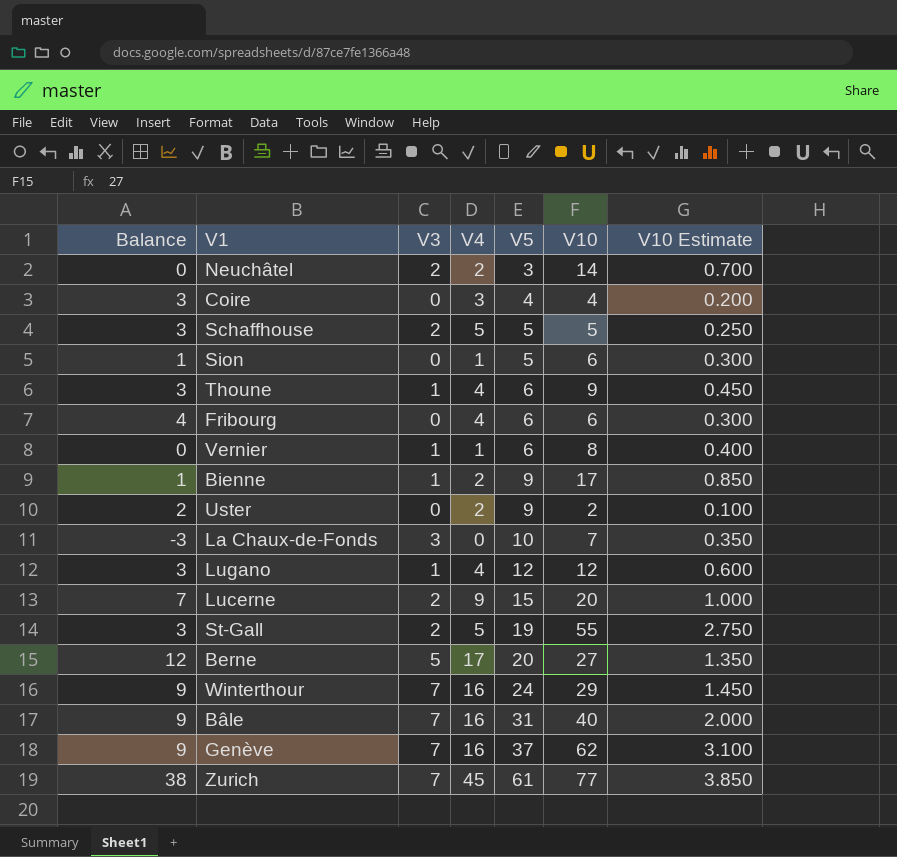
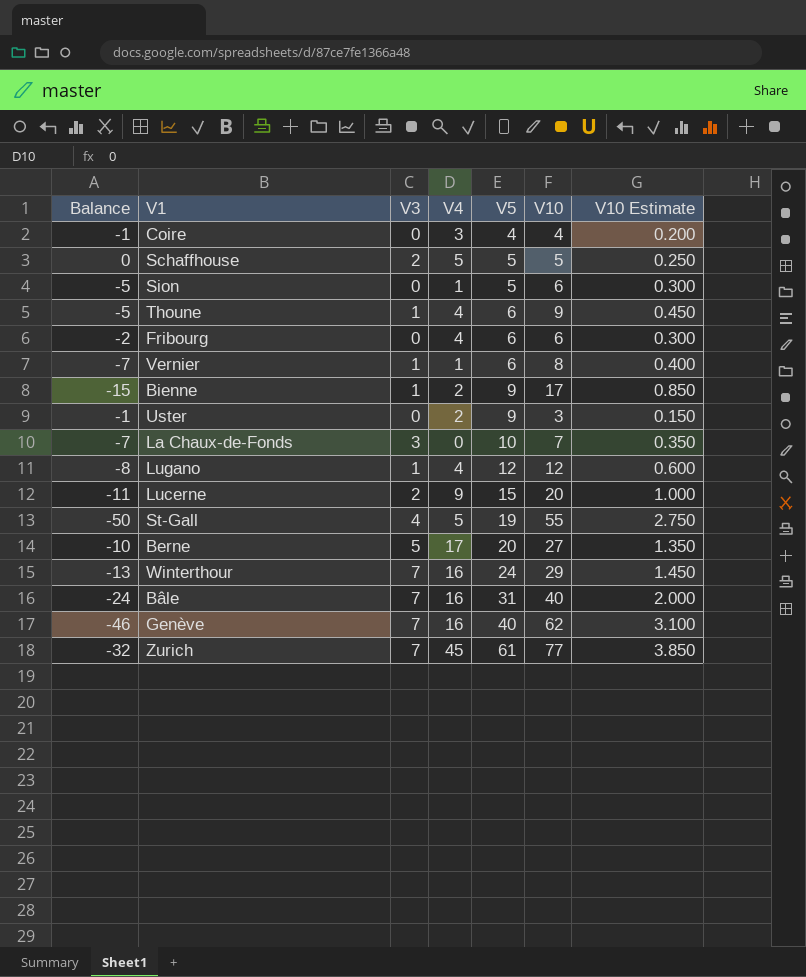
column Balance | formula: [V4] - [V3] -> [V4] - [V10]
row Neuchâtel: 0 | 2 | 2 | 3 | 14 | 0.700 -> none
Uster | V10: 2 -> 3
Uster | V10 Estimate: 0.100 -> 0.150
St-Gall | V3: 2 -> 4
Genève | V5: 37 -> 40

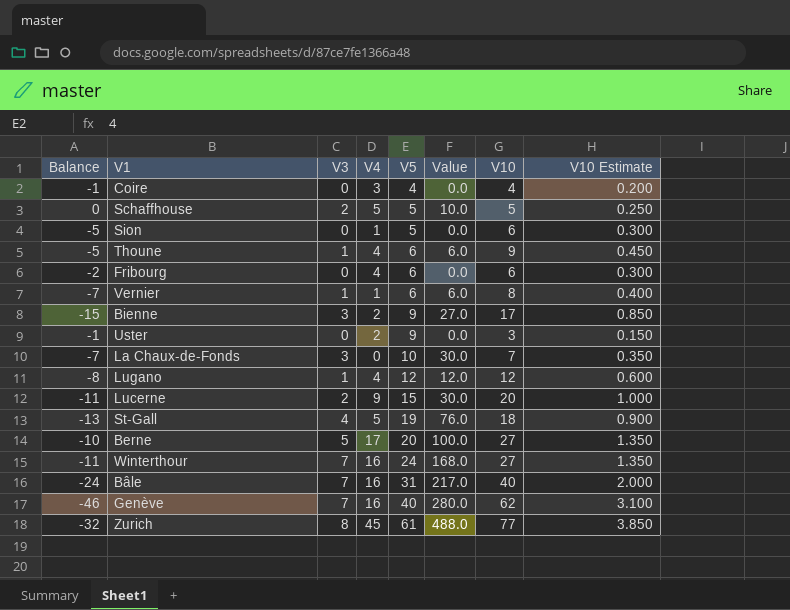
column Value | formula: none -> [V3] * [V5]
Bienne | V3: 1 -> 3
St-Gall | Balance: -50 -> -13
St-Gall | V10: 55 -> 18
St-Gall | V10 Estimate: 2.750 -> 0.900
Winterthour | Balance: -13 -> -11
Winterthour | V10: 29 -> 27
Winterthour | V10 Estimate: 1.450 -> 1.350
Zurich | V3: 7 -> 8

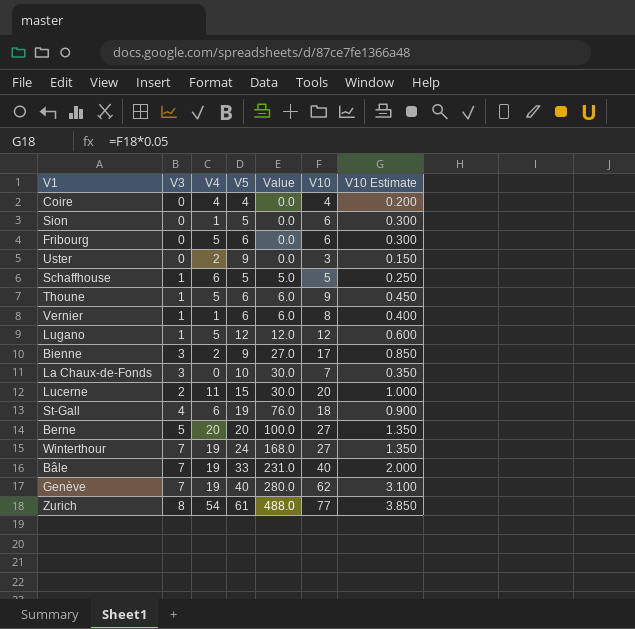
row order: V5 ascending -> Value ascending
column Balance | formula: [V4] - [V10] -> none
Coire | V4: 3 -> 4
Fribourg | V4: 4 -> 5
Schaffhouse | V3: 2 -> 1
Schaffhouse | V4: 5 -> 6
Schaffhouse | Value: 10.0 -> 5.0
Thoune | V4: 4 -> 5
Lugano | V4: 4 -> 5
Lucerne | V4: 9 -> 11
St-Gall | V4: 5 -> 6
Berne | V4: 17 -> 20
Winterthour | V4: 16 -> 19
Bâle | V4: 16 -> 19
Bâle | V5: 31 -> 33
Bâle | Value: 217.0 -> 231.0
Genève | V4: 16 -> 19
Zurich | V4: 45 -> 54

